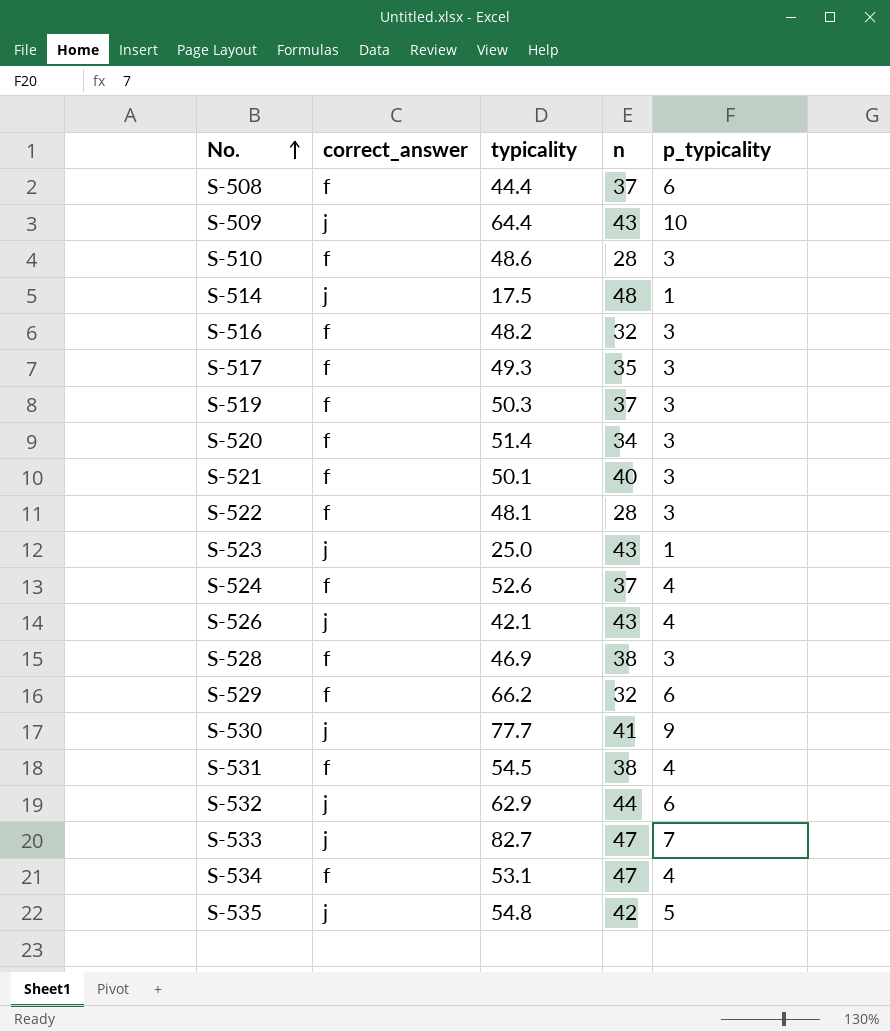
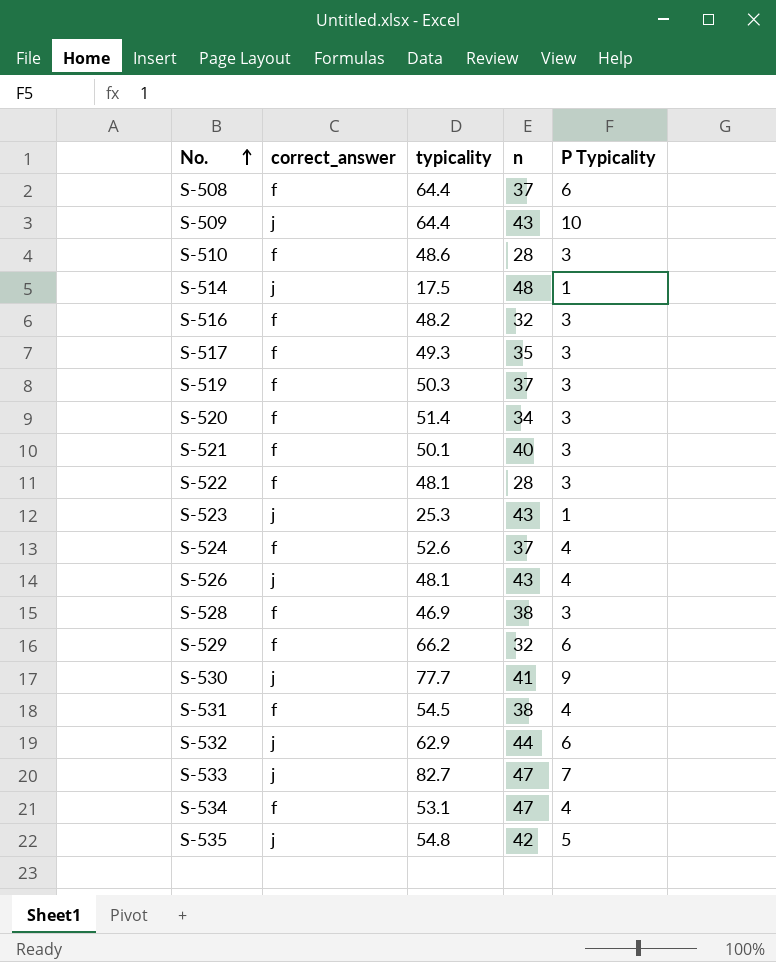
column name: p_typicality -> P Typicality
S-508 | typicality: 44.4 -> 64.4
S-523 | typicality: 25.0 -> 25.3
S-526 | typicality: 42.1 -> 48.1

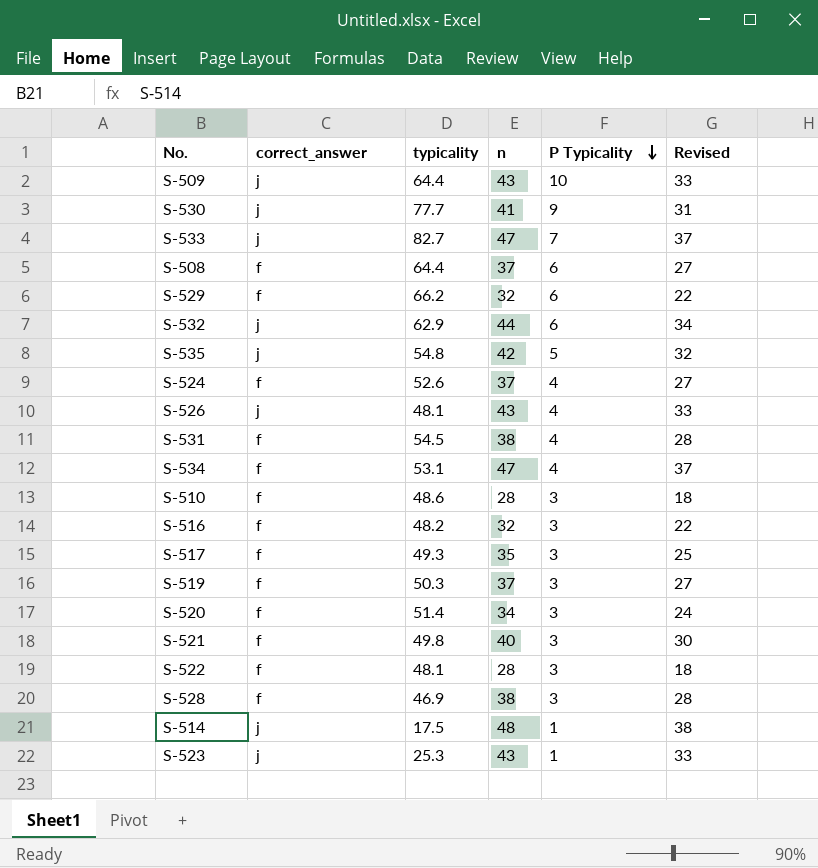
row order: No. ascending -> P Typicality descending
column Revised | formula: none -> [n] - 10
S-521 | typicality: 50.1 -> 49.8

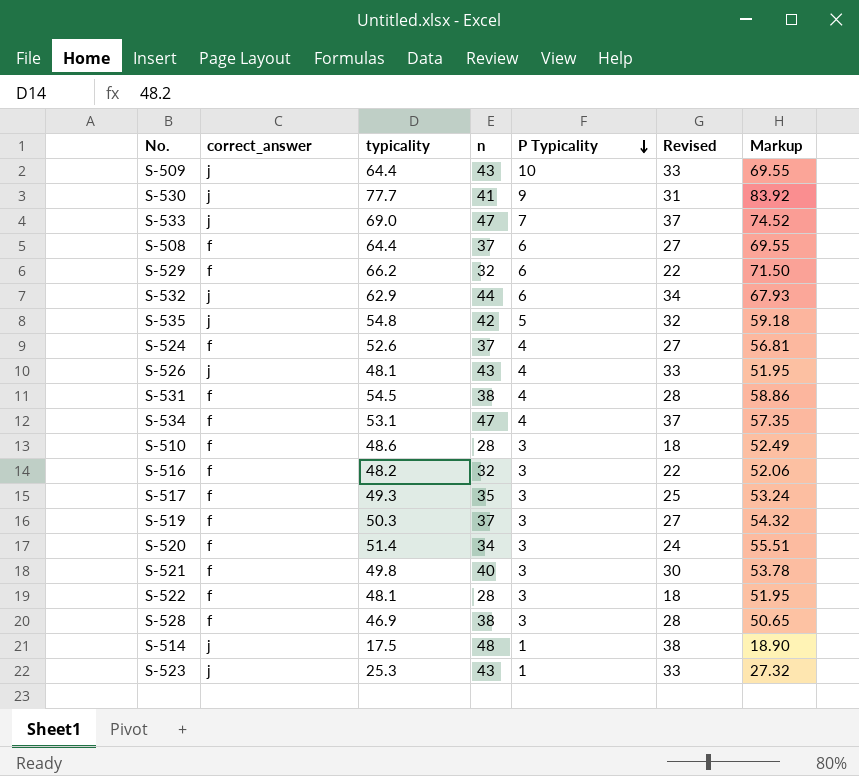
column Markup | formula: none -> [typicality] * 1.08
S-533 | typicality: 82.7 -> 69.0

